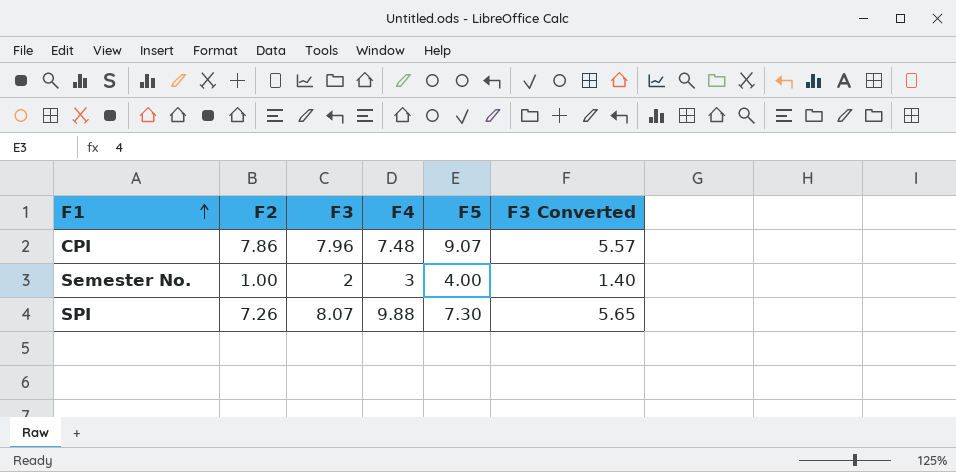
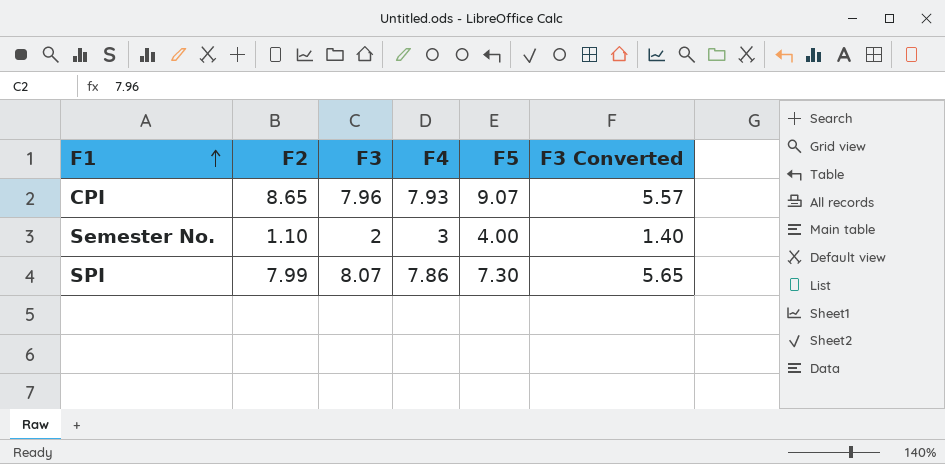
CPI | F2: 7.86 -> 8.65
CPI | F4: 7.48 -> 7.93
Semester No. | F2: 1.00 -> 1.10
SPI | F2: 7.26 -> 7.99
SPI | F4: 9.88 -> 7.86

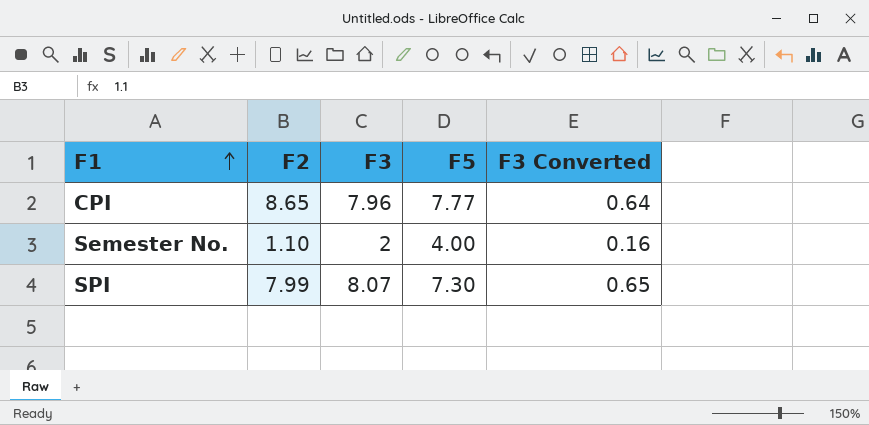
column F4 | position: 4 -> none
column F3 Converted | formula: [F3] * 0.7 -> [F3] * 0.08
CPI | F5: 9.07 -> 7.77

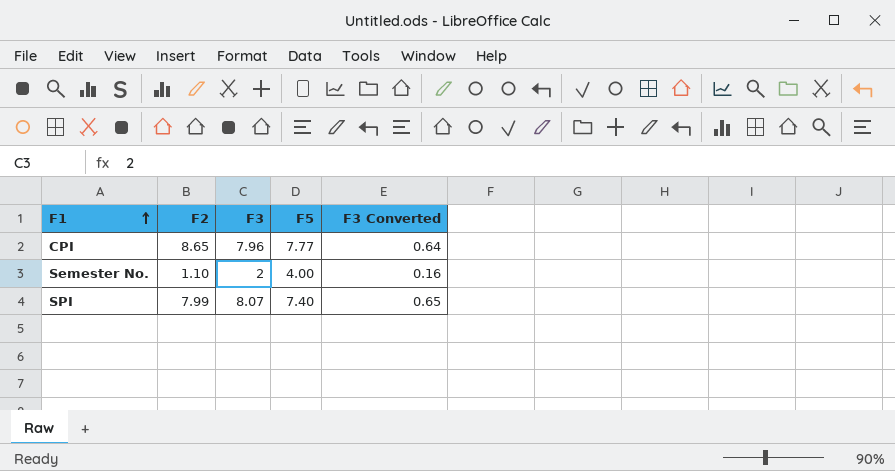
SPI | F5: 7.30 -> 7.40

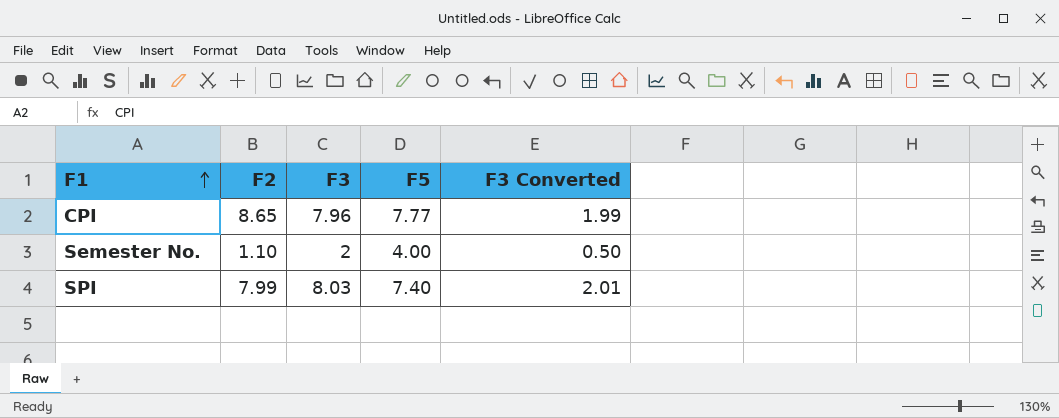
column F3 Converted | formula: [F3] * 0.08 -> [F3] * 0.25
SPI | F3: 8.07 -> 8.03

